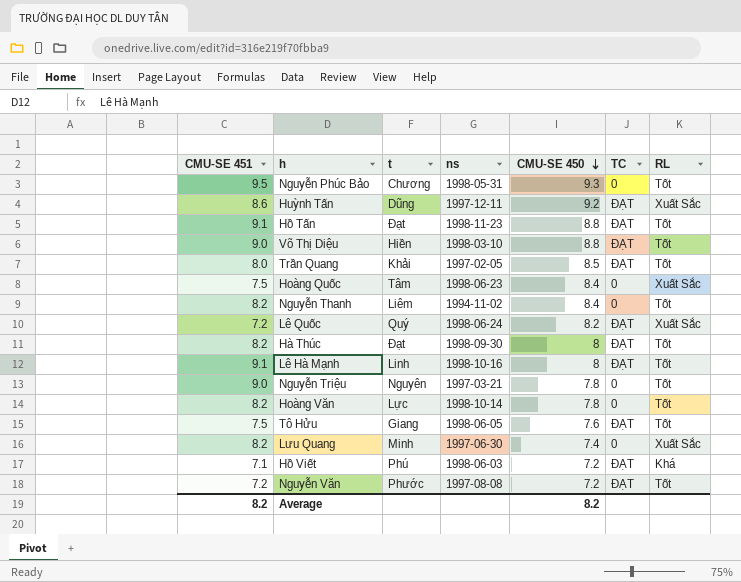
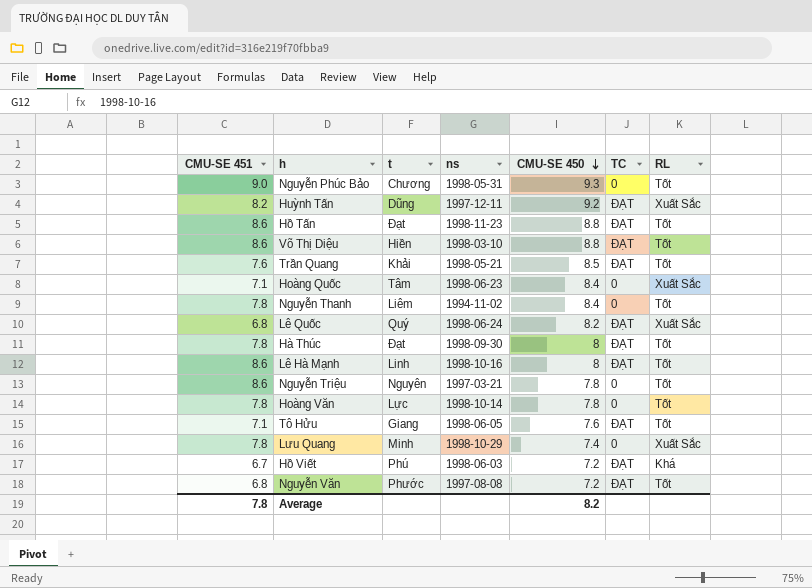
Nguyễn Phúc Bảo | CMU-SE 451: 9.5 -> 9.0
Huỳnh Tấn | CMU-SE 451: 8.6 -> 8.2
Hồ Tấn | CMU-SE 451: 9.1 -> 8.6
Võ Thị Diệu | CMU-SE 451: 9.0 -> 8.6
Trần Quang | CMU-SE 451: 8.0 -> 7.6
Trần Quang | ns: 1997-02-05 -> 1998-05-21
Hoàng Quốc | CMU-SE 451: 7.5 -> 7.1
Nguyễn Thanh | CMU-SE 451: 8.2 -> 7.8
Lê Quốc | CMU-SE 451: 7.2 -> 6.8
Hà Thúc | CMU-SE 451: 8.2 -> 7.8
Lê Hà Mạnh | CMU-SE 451: 9.1 -> 8.6
Nguyễn Triệu | CMU-SE 451: 9.0 -> 8.6
Hoàng Văn | CMU-SE 451: 8.2 -> 7.8
Tô Hửu | CMU-SE 451: 7.5 -> 7.1
Lưu Quang | CMU-SE 451: 8.2 -> 7.8
Lưu Quang | ns: 1997-06-30 -> 1998-10-29
Hồ Viết | CMU-SE 451: 7.1 -> 6.7
Nguyễn Văn | CMU-SE 451: 7.2 -> 6.8
Average | CMU-SE 451: 8.2 -> 7.8

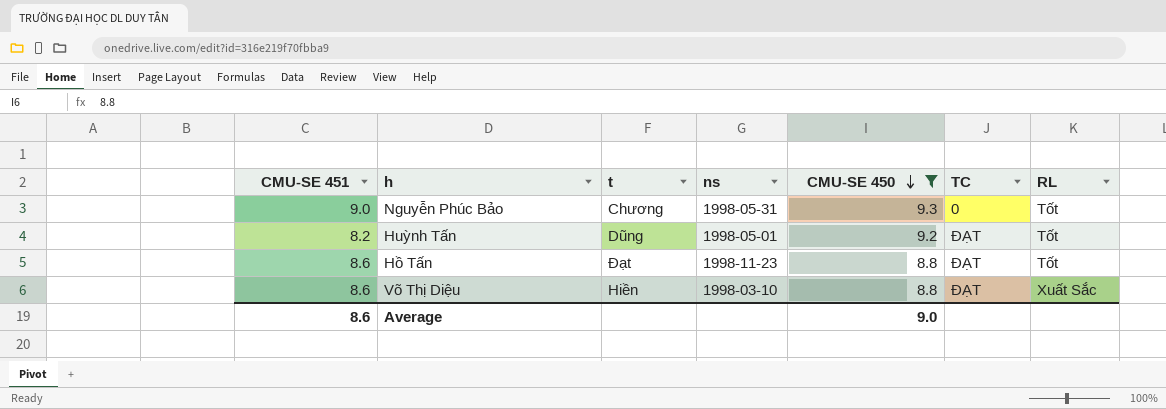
filter: none -> CMU-SE 450 >= 8.8
Huỳnh Tấn | ns: 1997-12-11 -> 1998-05-01
Huỳnh Tấn | RL: Xuất Sắc -> Tốt
Võ Thị Diệu | RL: Tốt -> Xuất Sắc
Average | CMU-SE 451: 7.8 -> 8.6
Average | CMU-SE 450: 8.2 -> 9.0

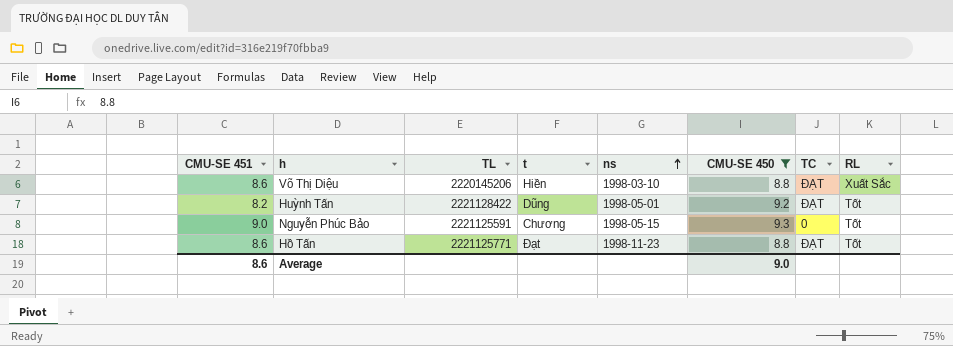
row order: CMU-SE 450 descending -> ns ascending
column TL | position: none -> 3
Nguyễn Phúc Bảo | ns: 1998-05-31 -> 1998-05-15

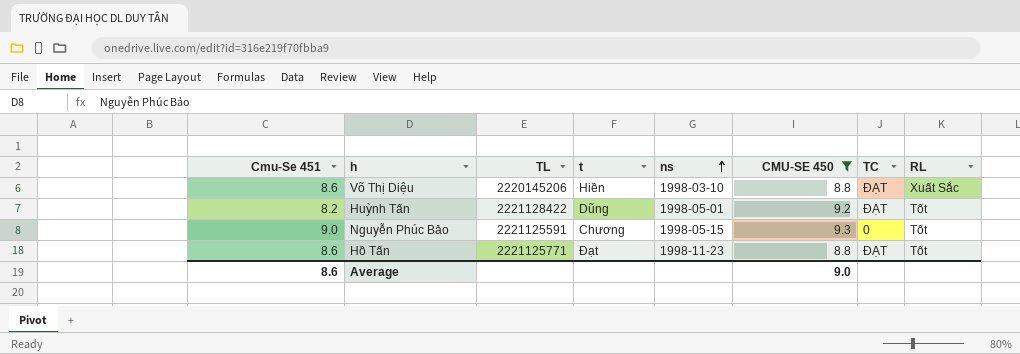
column name: CMU-SE 451 -> Cmu-Se 451

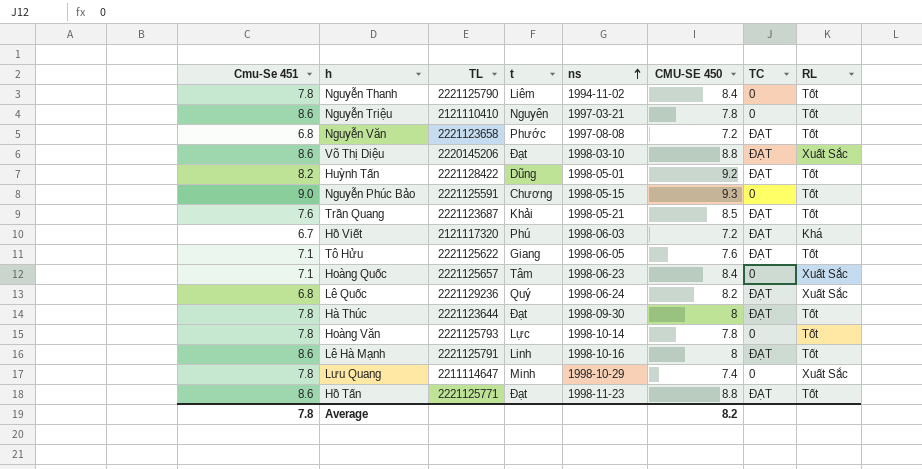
filter: CMU-SE 450 >= 8.8 -> none
Võ Thị Diệu | t: Hiền -> Đạt
Average | Cmu-Se 451: 8.6 -> 7.8
Average | CMU-SE 450: 9.0 -> 8.2

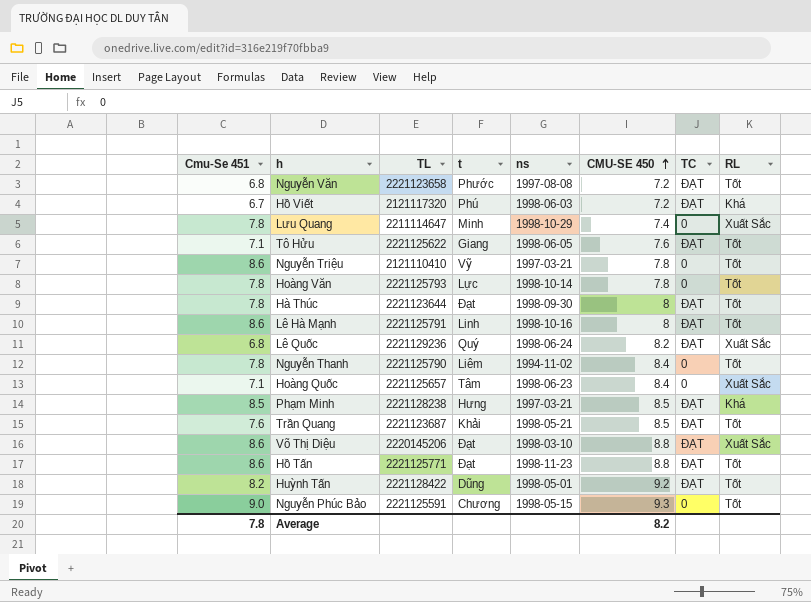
row order: ns ascending -> CMU-SE 450 ascending
Nguyễn Triệu | t: Nguyên -> Vỹ
row Phạm Minh: none -> 8.5 | 2221128238 | Hưng | 1997-03-21 | 8.5 | ĐẠT | Khá

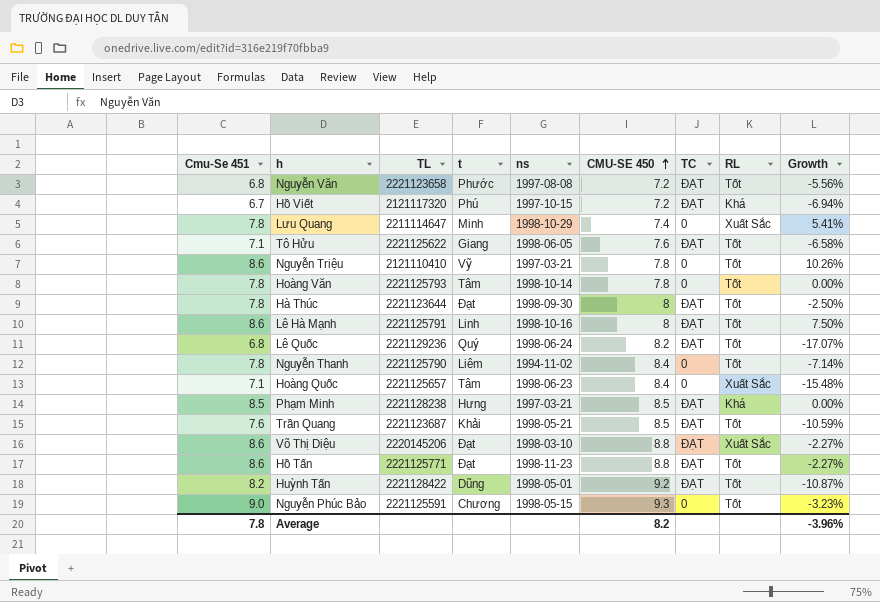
column Growth | formula: none -> ([Cmu-Se 451] - [CMU-SE 450]) / [CMU-SE 450]
Hồ Viết | ns: 1998-06-03 -> 1997-10-15
Hoàng Văn | t: Lực -> Tâm
Lê Quốc | RL: Xuất Sắc -> Tốt

